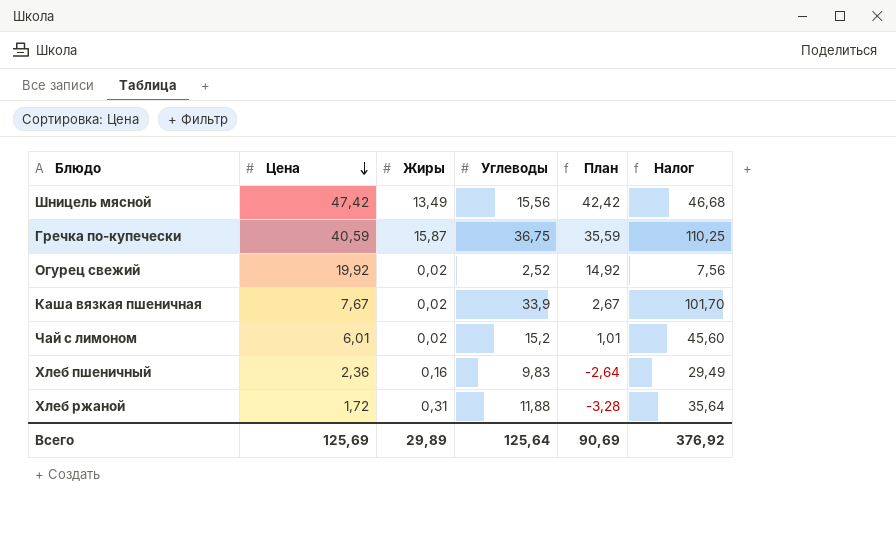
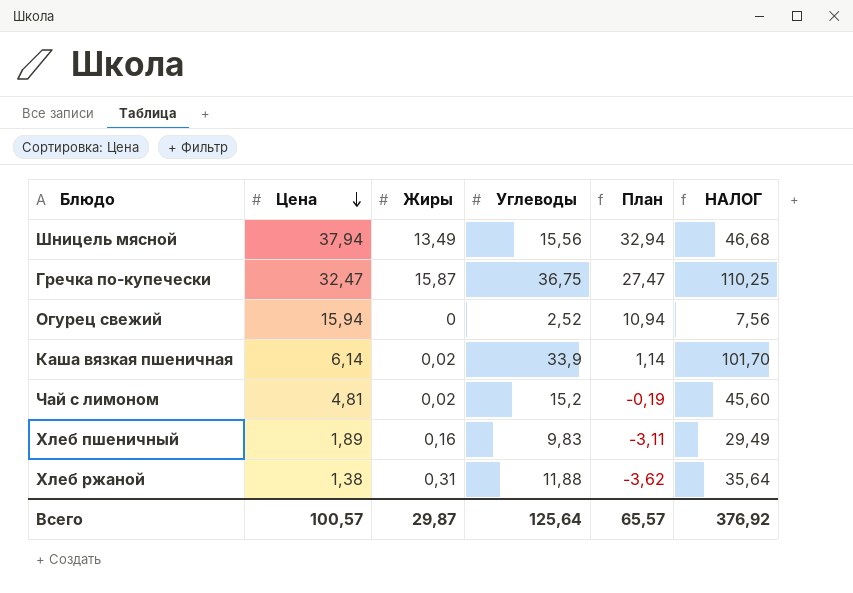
column name: Налог -> НАЛОГ
Шницель мясной | Цена: 47,42 -> 37,94
Шницель мясной | План: 42,42 -> 32,94
Гречка по-купечески | Цена: 40,59 -> 32,47
Гречка по-купечески | План: 35,59 -> 27,47
Огурец свежий | Цена: 19,92 -> 15,94
Огурец свежий | Жиры: 0,02 -> 0
Огурец свежий | План: 14,92 -> 10,94
Каша вязкая пшеничная | Цена: 7,67 -> 6,14
Каша вязкая пшеничная | План: 2,67 -> 1,14
Чай с лимоном | Цена: 6,01 -> 4,81
Чай с лимоном | План: 1,01 -> -0,19
Хлеб пшеничный | Цена: 2,36 -> 1,89
Хлеб пшеничный | План: -2,64 -> -3,11
Хлеб ржаной | Цена: 1,72 -> 1,38
Хлеб ржаной | План: -3,28 -> -3,62
Всего | Цена: 125,69 -> 100,57
Всего | Жиры: 29,89 -> 29,87
Всего | План: 90,69 -> 65,57

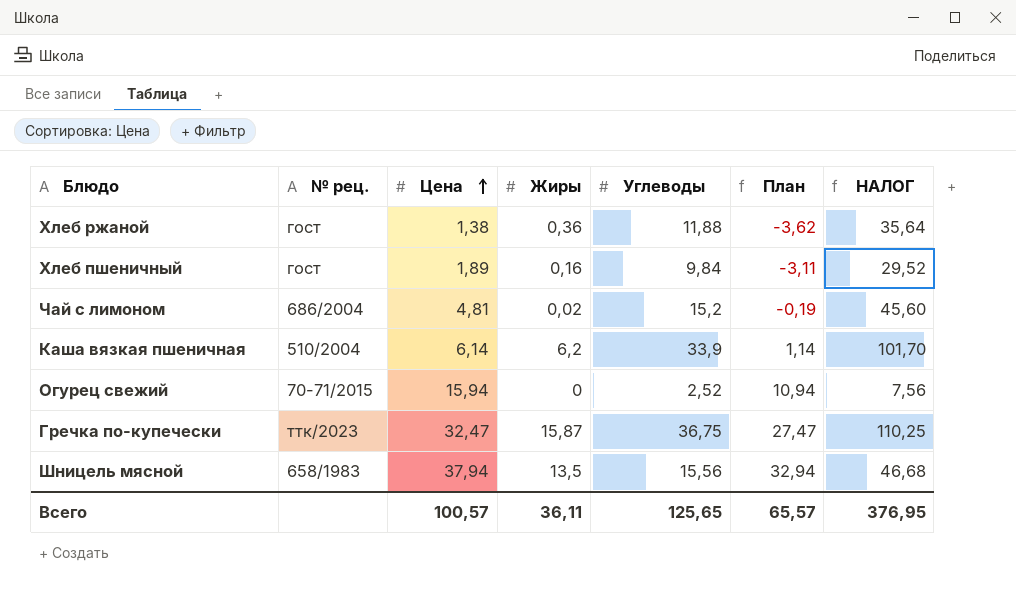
row order: Цена descending -> Цена ascending
column № рец. | position: none -> 2
Хлеб ржаной | Жиры: 0,31 -> 0,36
Хлеб пшеничный | Углеводы: 9,83 -> 9,84
Хлеб пшеничный | НАЛОГ: 29,49 -> 29,52
Каша вязкая пшеничная | Жиры: 0,02 -> 6,2
Шницель мясной | Жиры: 13,49 -> 13,5
Всего | Жиры: 29,87 -> 36,11
Всего | Углеводы: 125,64 -> 125,65
Всего | НАЛОГ: 376,92 -> 376,95

